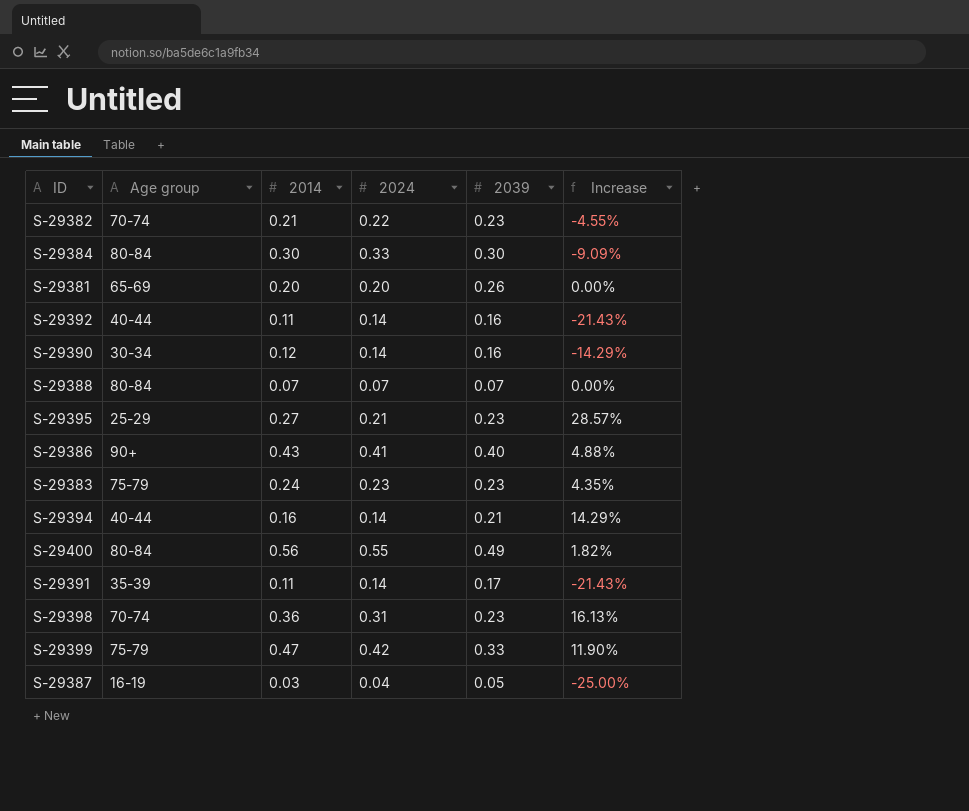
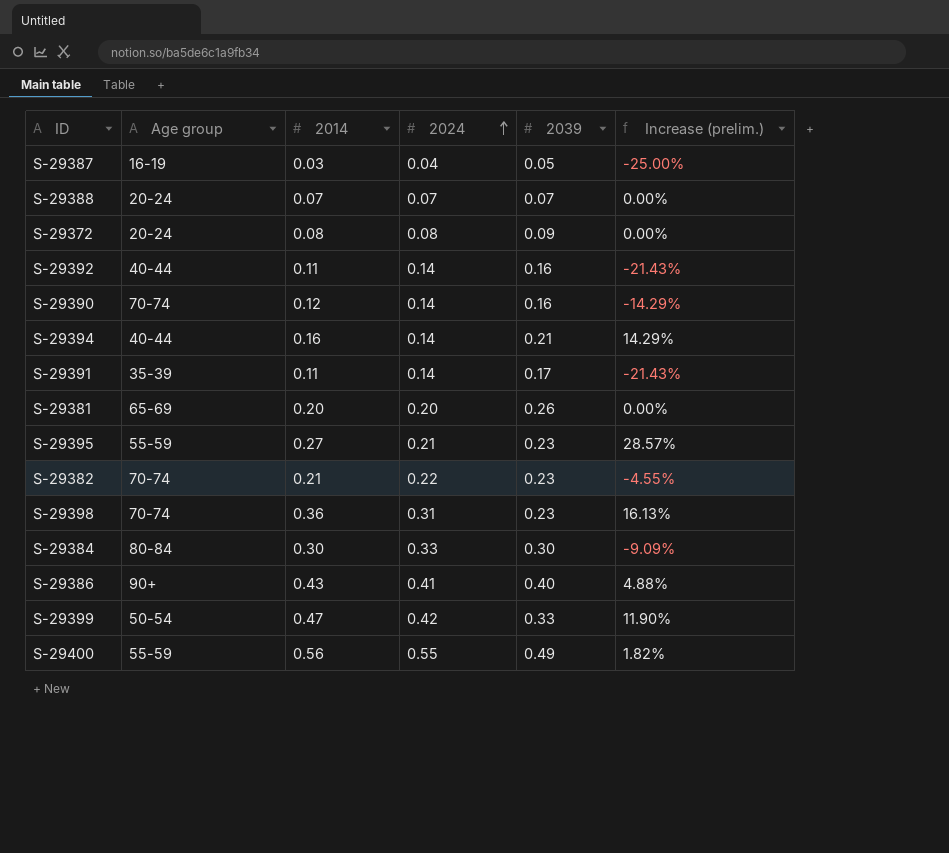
row order: none -> 2024 ascending
column name: Increase -> Increase (prelim.)
row S-29383: 75-79 | 0.24 | 0.23 | 0.23 | 4.35% -> none
S-29388 | Age group: 80-84 -> 20-24
row S-29372: none -> 20-24 | 0.08 | 0.08 | 0.09 | 0.00%
S-29390 | Age group: 30-34 -> 70-74
S-29395 | Age group: 25-29 -> 55-59
S-29399 | Age group: 75-79 -> 50-54
S-29400 | Age group: 80-84 -> 55-59

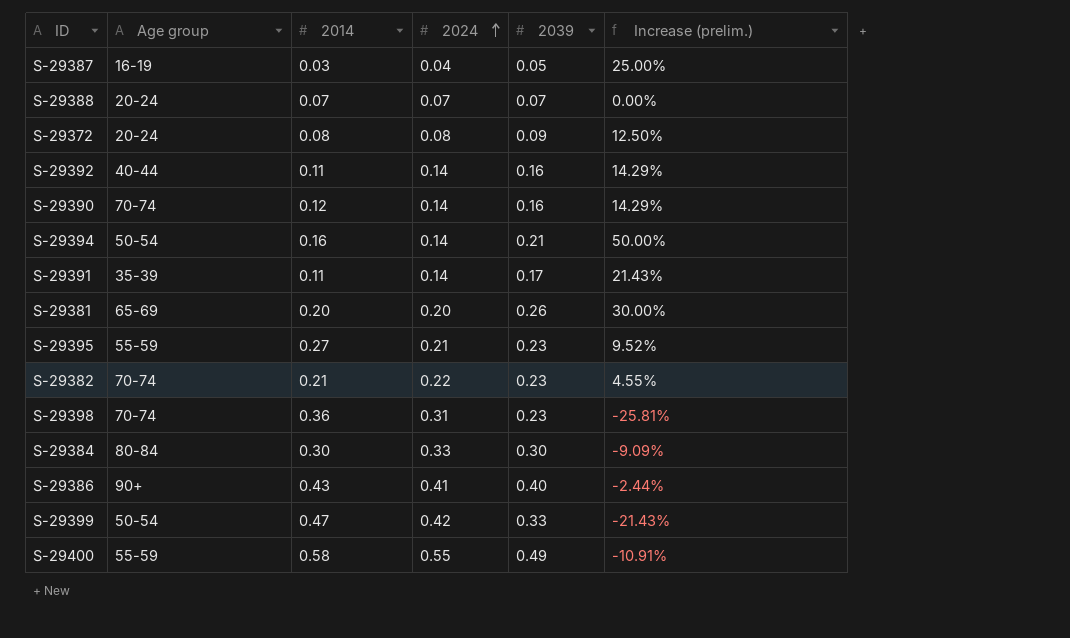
column Increase (prelim.) | formula: ([2014] - [2024]) / [2024] -> ([2039] - [2024]) / [2024]
S-29394 | Age group: 40-44 -> 50-54
S-29400 | 2014: 0.56 -> 0.58

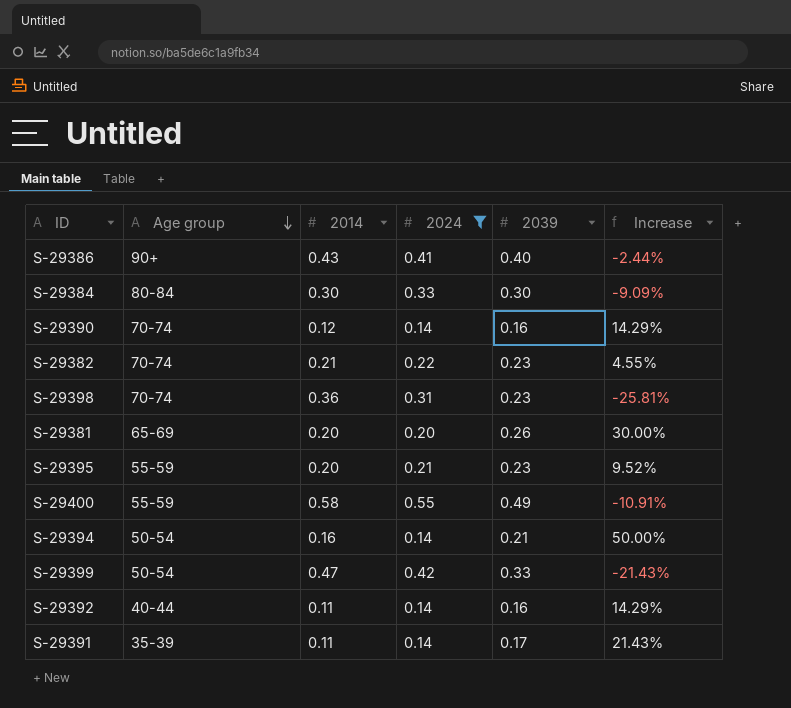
filter: none -> 2024 >= 0.14
row order: 2024 ascending -> Age group descending
column name: Increase (prelim.) -> Increase
S-29395 | 2014: 0.27 -> 0.20

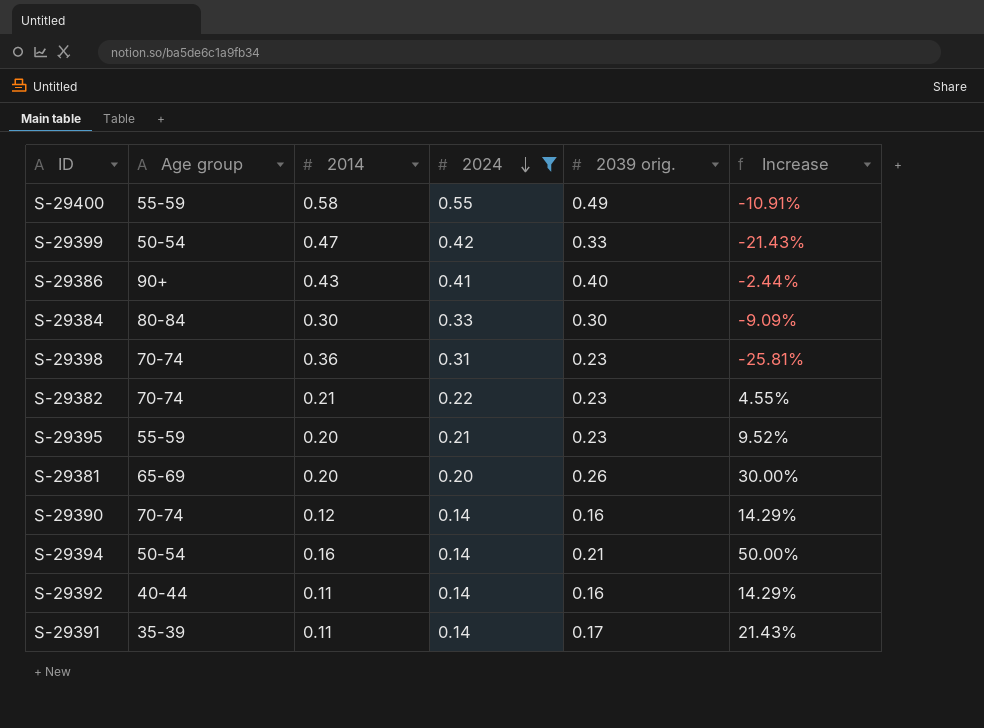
row order: Age group descending -> 2024 descending
column name: 2039 -> 2039 orig.

